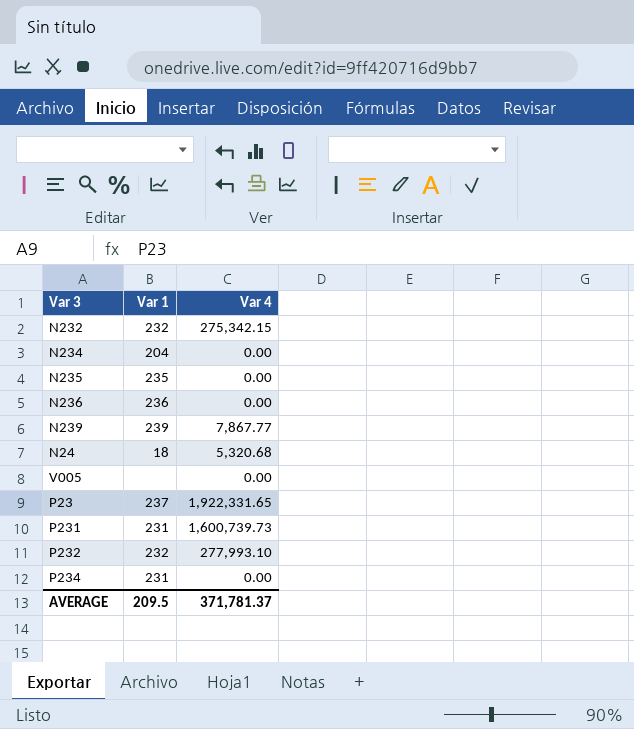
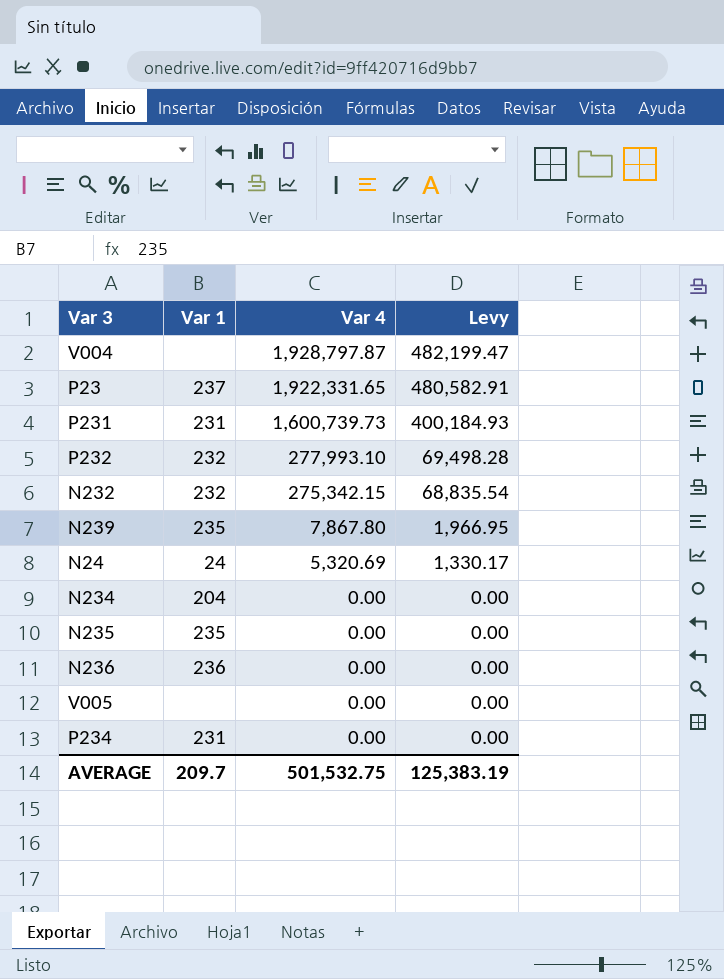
row order: none -> Var 4 descending
column Levy | formula: none -> [Var 4] * 0.25
row V004: none -> none | 1,928,797.87 | 482,199.47
N239 | Var 1: 239 -> 235
N239 | Var 4: 7,867.77 -> 7,867.80
N24 | Var 1: 18 -> 24
N24 | Var 4: 5,320.68 -> 5,320.69
AVERAGE | Var 1: 209.5 -> 209.7
AVERAGE | Var 4: 371,781.37 -> 501,532.75

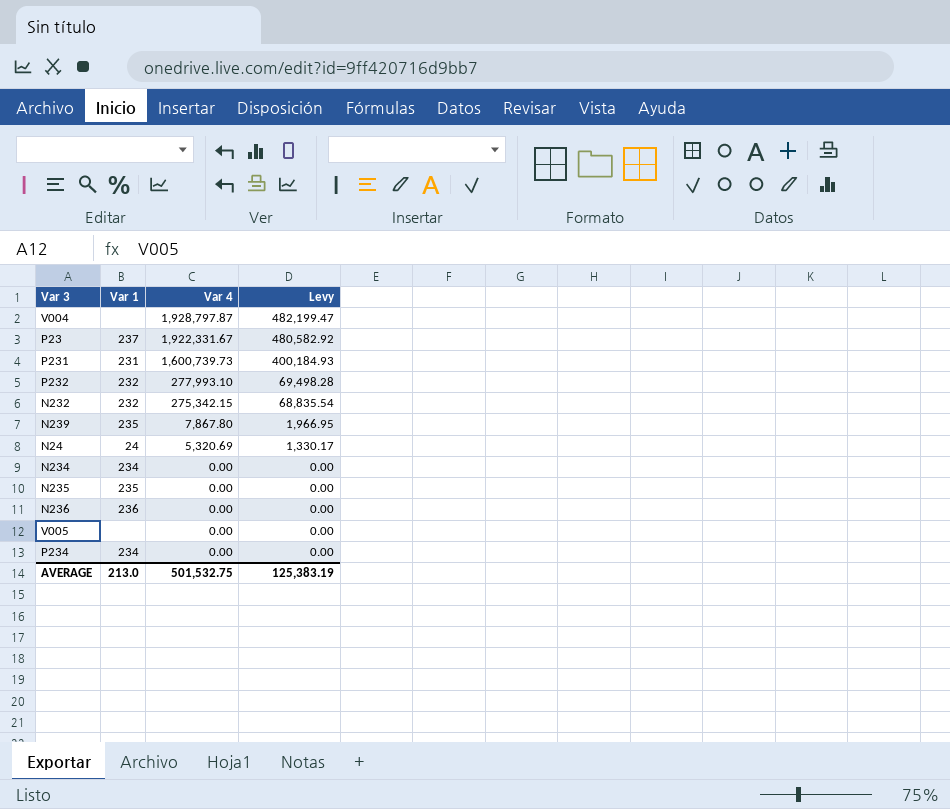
P23 | Var 4: 1,922,331.65 -> 1,922,331.67
P23 | Levy: 480,582.91 -> 480,582.92
N234 | Var 1: 204 -> 234
P234 | Var 1: 231 -> 234
AVERAGE | Var 1: 209.7 -> 213.0

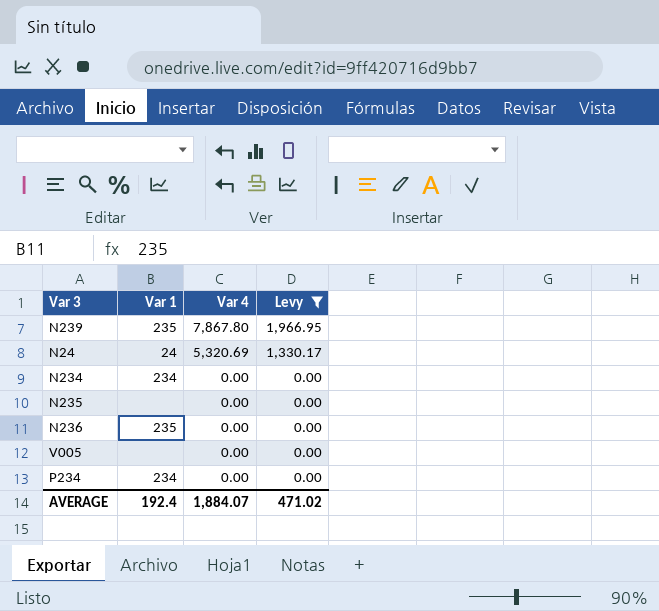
filter: none -> Levy <= 1,966.95
N235 | Var 1: 235 -> none
N236 | Var 1: 236 -> 235
AVERAGE | Var 1: 213.0 -> 192.4
AVERAGE | Var 4: 501,532.75 -> 1,884.07
AVERAGE | Levy: 125,383.19 -> 471.02

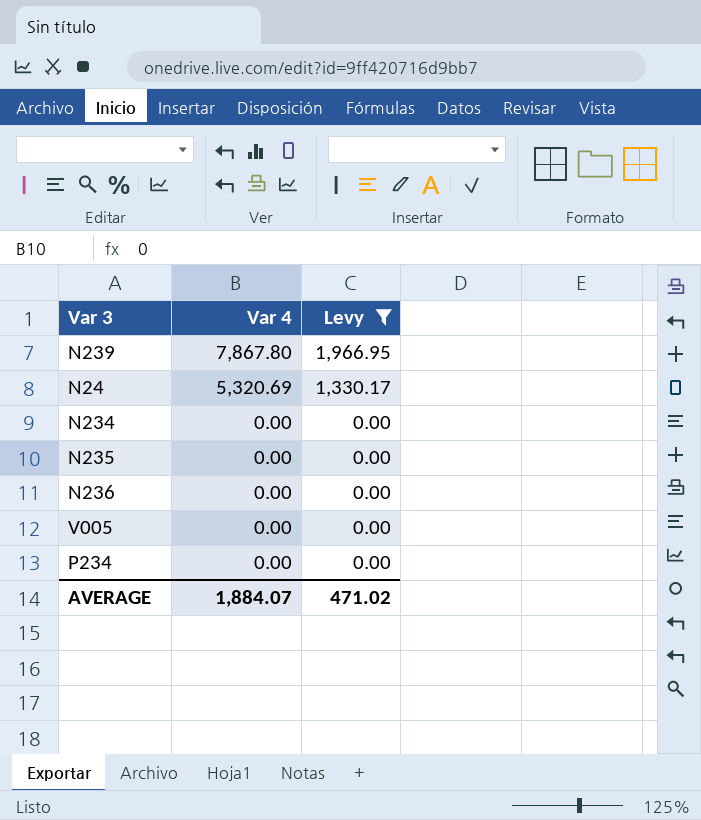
column Var 1 | position: 2 -> none

